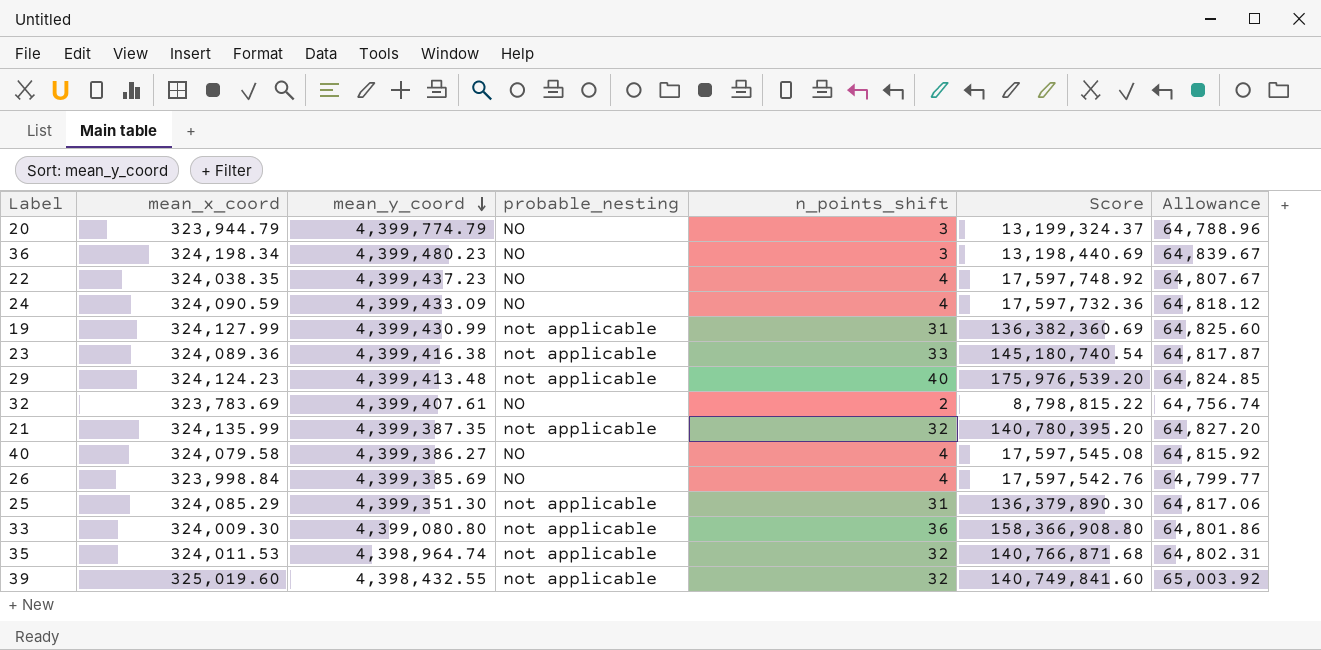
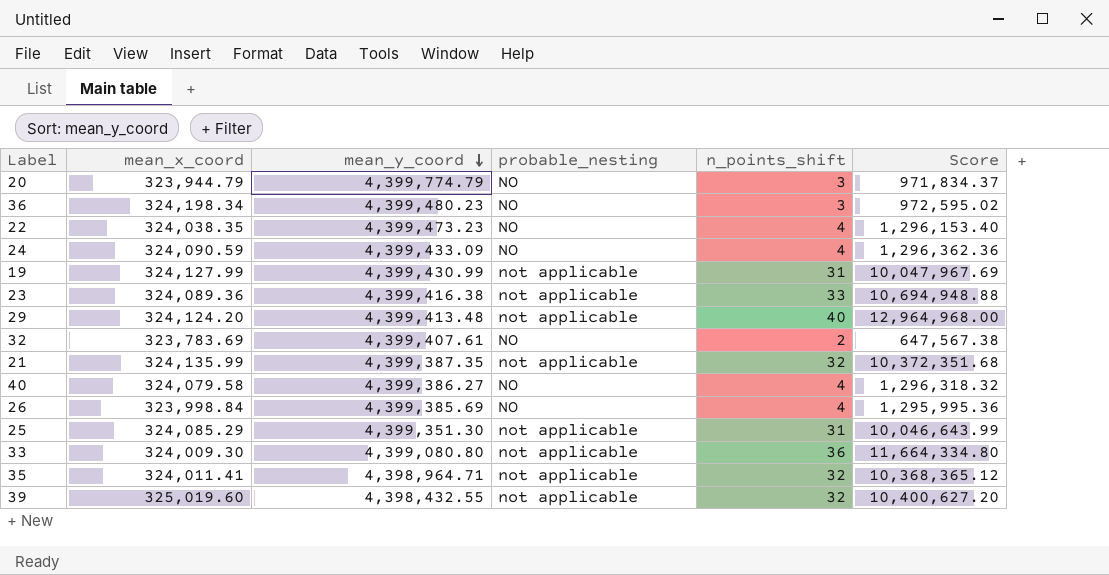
column Allowance | formula: [mean_x_coord] * 0.2 -> none
column Score | formula: [mean_y_coord] * [n_points_shift] -> [mean_x_coord] * [n_points_shift]
22 | mean_y_coord: 4,399,437.23 -> 4,399,473.23
29 | mean_x_coord: 324,124.23 -> 324,124.20
35 | mean_x_coord: 324,011.53 -> 324,011.41
35 | mean_y_coord: 4,398,964.74 -> 4,398,964.71

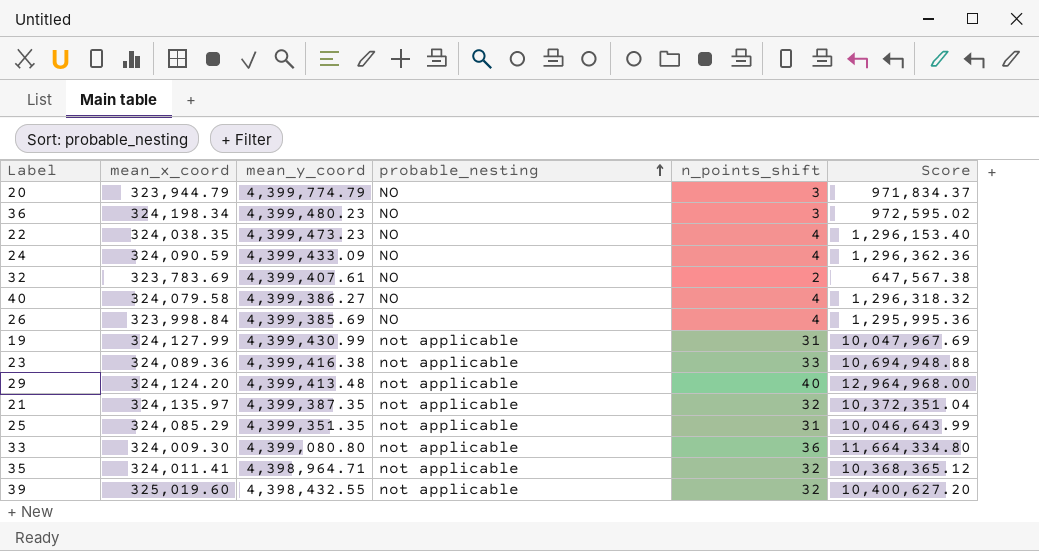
row order: mean_y_coord descending -> probable_nesting ascending
21 | mean_x_coord: 324,135.99 -> 324,135.97
21 | Score: 10,372,351.68 -> 10,372,351.04
25 | mean_y_coord: 4,399,351.30 -> 4,399,351.35

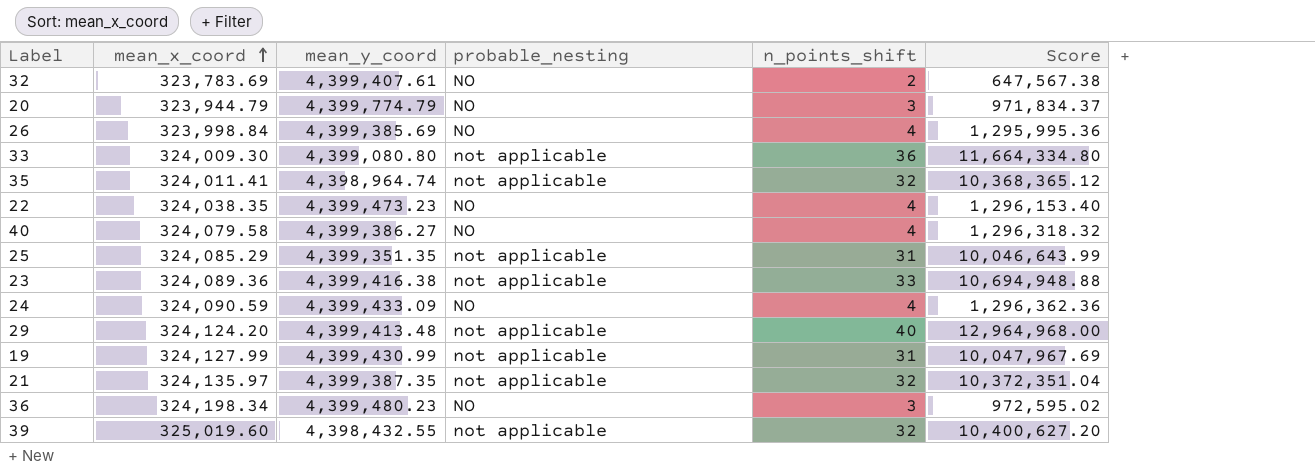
row order: probable_nesting ascending -> mean_x_coord ascending
35 | mean_y_coord: 4,398,964.71 -> 4,398,964.74

